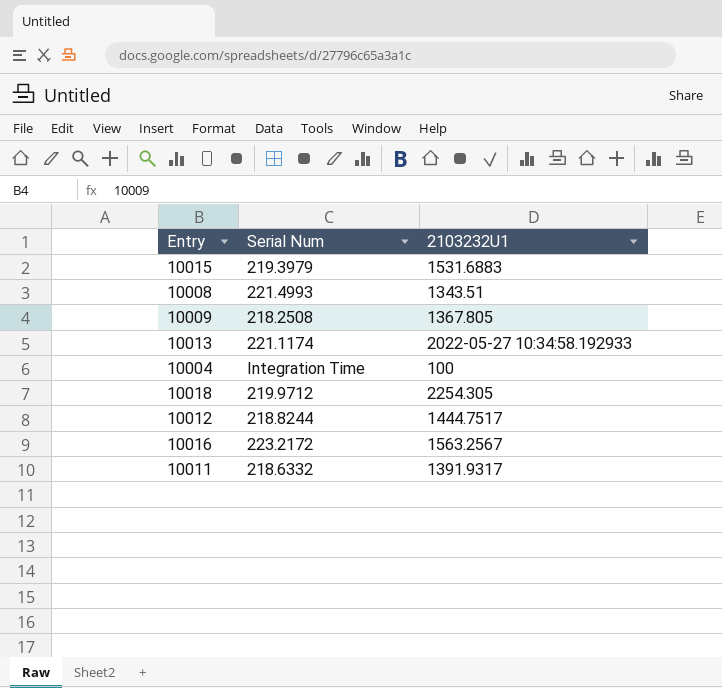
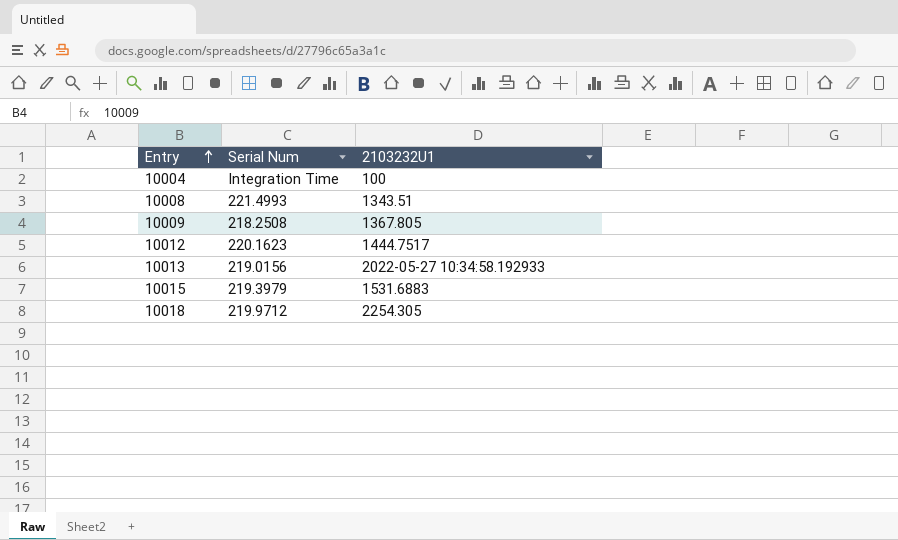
row order: none -> Entry ascending
row 10016: 223.2172 | 1563.2567 -> none
row 10011: 218.6332 | 1391.9317 -> none
10012 | Serial Num: 218.8244 -> 220.1623
10013 | Serial Num: 221.1174 -> 219.0156

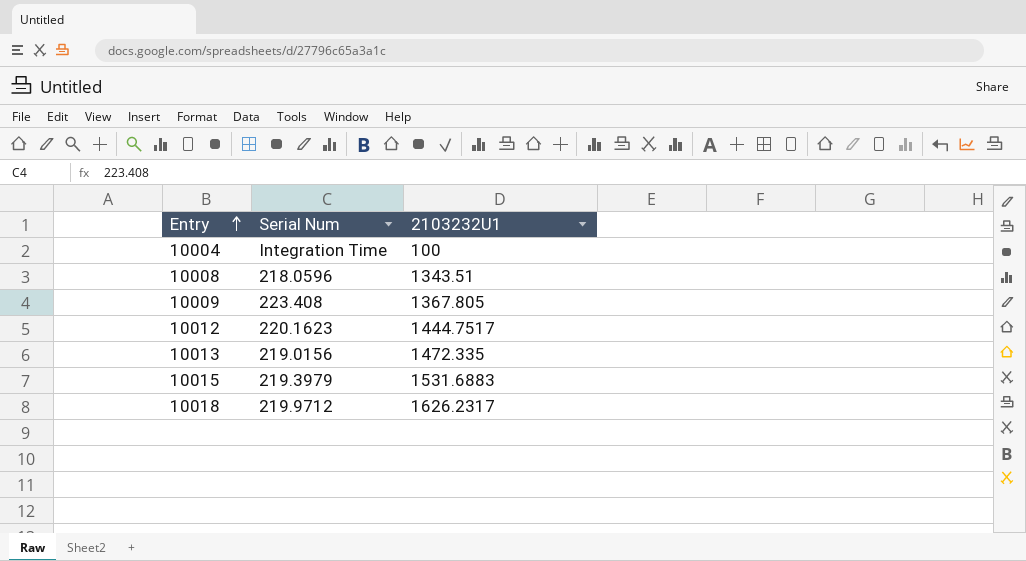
10008 | Serial Num: 221.4993 -> 218.0596
10009 | Serial Num: 218.2508 -> 223.408
10013 | 2103232U1: 2022-05-27 10:34:58.192933 -> 1472.335
10018 | 2103232U1: 2254.305 -> 1626.2317

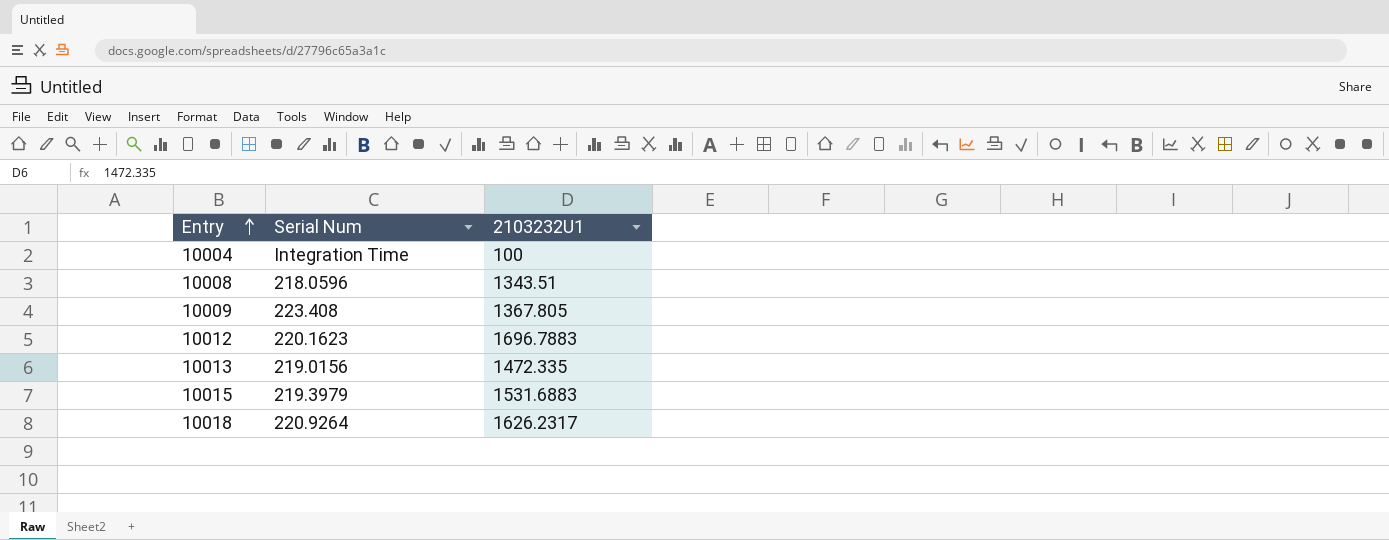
10012 | 2103232U1: 1444.7517 -> 1696.7883
10018 | Serial Num: 219.9712 -> 220.9264

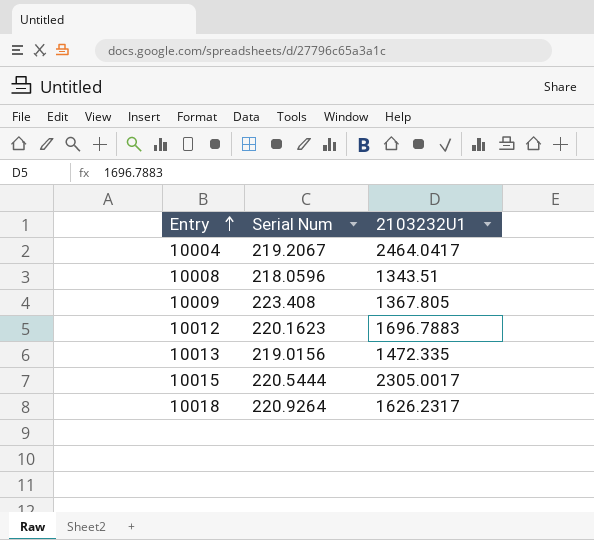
10004 | Serial Num: Integration Time -> 219.2067
10004 | 2103232U1: 100 -> 2464.0417
10015 | Serial Num: 219.3979 -> 220.5444
10015 | 2103232U1: 1531.6883 -> 2305.0017

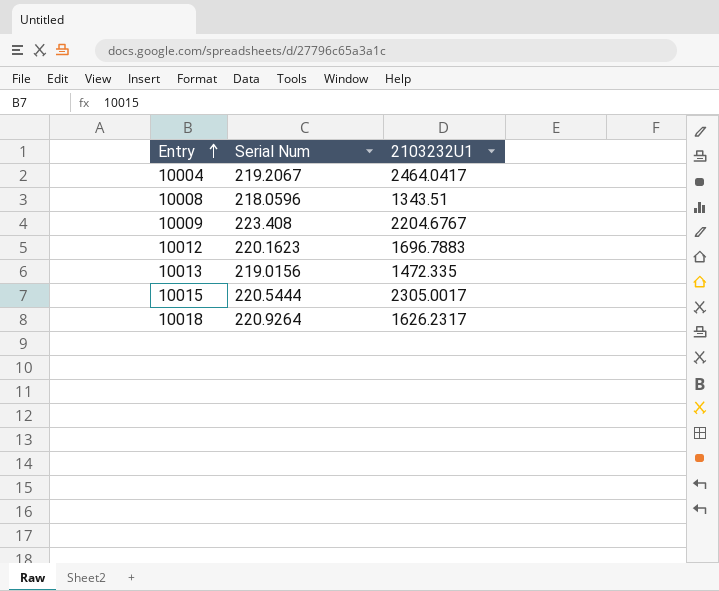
10009 | 2103232U1: 1367.805 -> 2204.6767

